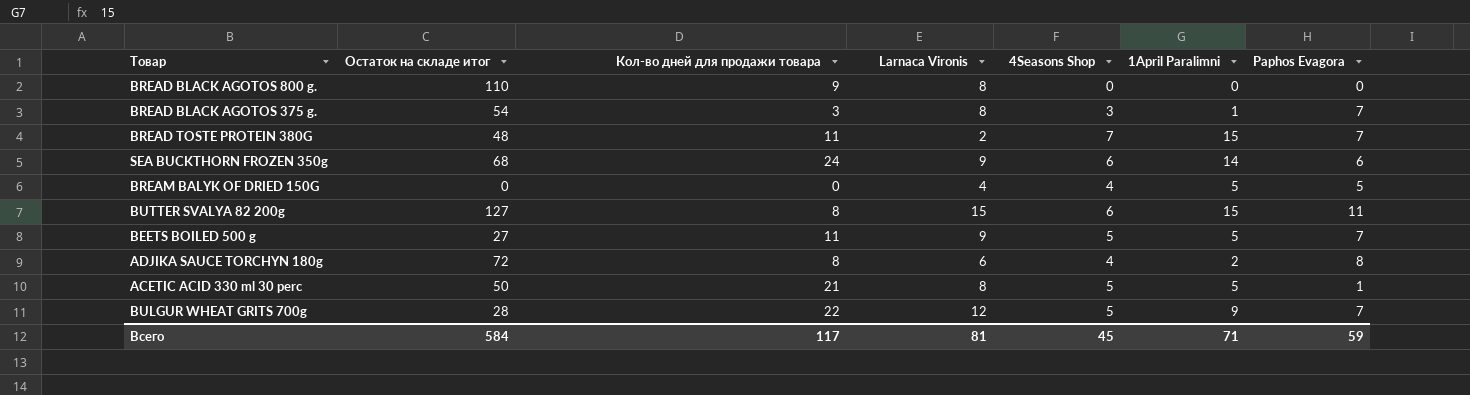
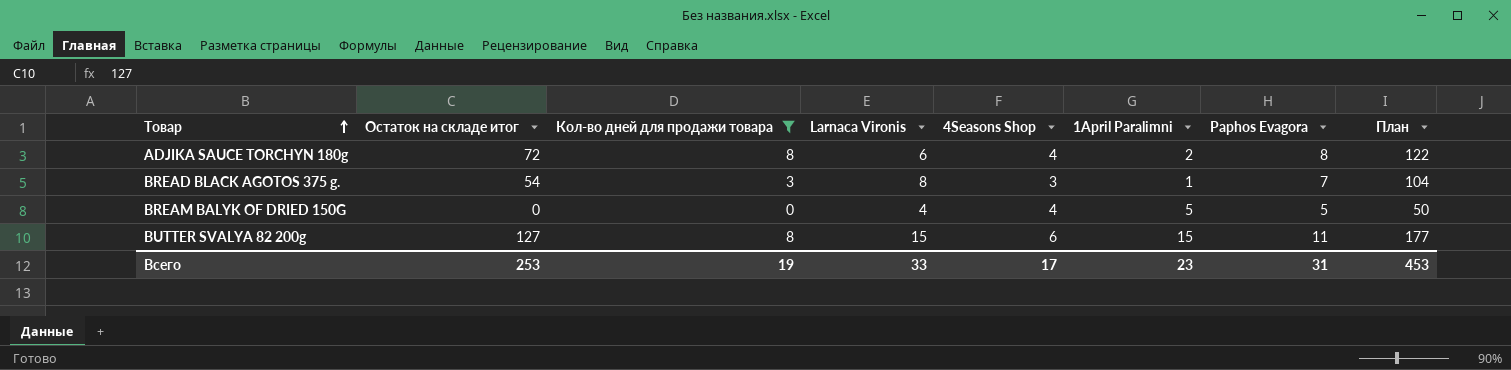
filter: none -> Кол-во дней для продажи товара <= 8
row order: none -> Товар ascending
column План | formula: none -> [Остаток на складе итог] + 50
Всего | Остаток на складе итог: 584 -> 253
Всего | Кол-во дней для продажи товара: 117 -> 19
Всего | Larnaca Vironis: 81 -> 33
Всего | 4Seasons Shop: 45 -> 17
Всего | 1April Paralimni: 71 -> 23
Всего | Paphos Evagora: 59 -> 31

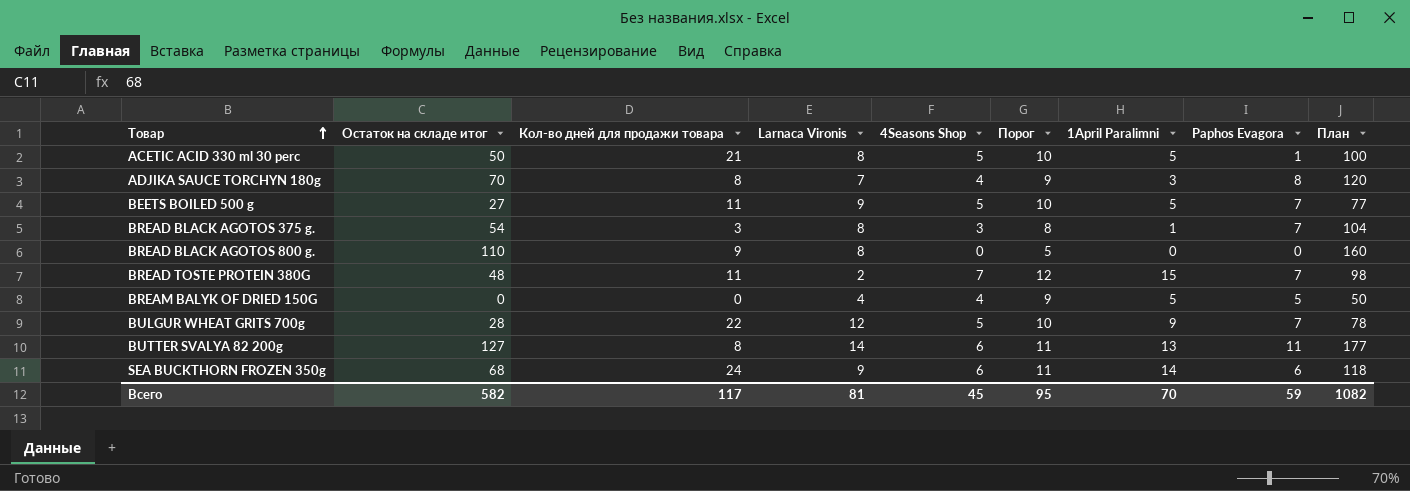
filter: Кол-во дней для продажи товара <= 8 -> none
column Порог | formula: none -> [4Seasons Shop] + 5
ADJIKA SAUCE TORCHYN 180g | Остаток на складе итог: 72 -> 70
ADJIKA SAUCE TORCHYN 180g | Larnaca Vironis: 6 -> 7
ADJIKA SAUCE TORCHYN 180g | 1April Paralimni: 2 -> 3
ADJIKA SAUCE TORCHYN 180g | План: 122 -> 120
BUTTER SVALYA 82 200g | Larnaca Vironis: 15 -> 14
BUTTER SVALYA 82 200g | 1April Paralimni: 15 -> 13
Всего | Остаток на складе итог: 253 -> 582
Всего | Кол-во дней для продажи товара: 19 -> 117
Всего | Larnaca Vironis: 33 -> 81
Всего | 4Seasons Shop: 17 -> 45
Всего | 1April Paralimni: 23 -> 70
Всего | Paphos Evagora: 31 -> 59
Всего | План: 453 -> 1082

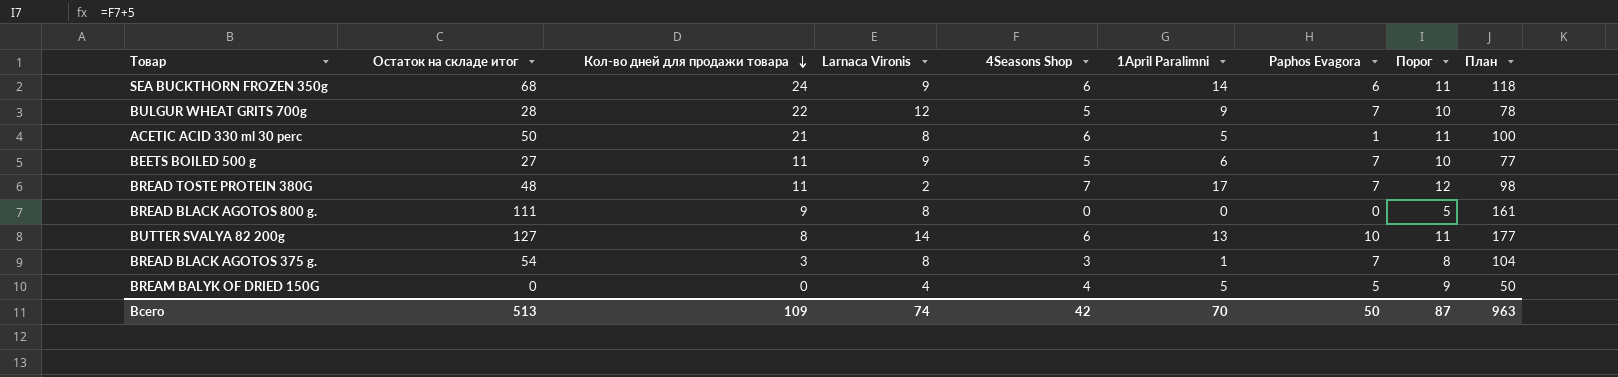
row order: Товар ascending -> Кол-во дней для продажи товара descending
column Порог | position: 6 -> 8
row ADJIKA SAUCE TORCHYN 180g: 70 | 8 | 7 | 4 | 9 | 3 | 8 | 120 -> none
ACETIC ACID 330 ml 30 perc | 4Seasons Shop: 5 -> 6
ACETIC ACID 330 ml 30 perc | Порог: 10 -> 11
BEETS BOILED 500 g | 1April Paralimni: 5 -> 6
BREAD TOSTE PROTEIN 380G | 1April Paralimni: 15 -> 17
BREAD BLACK AGOTOS 800 g. | Остаток на складе итог: 110 -> 111
BREAD BLACK AGOTOS 800 g. | План: 160 -> 161
BUTTER SVALYA 82 200g | Paphos Evagora: 11 -> 10
Всего | Остаток на складе итог: 582 -> 513
Всего | Кол-во дней для продажи товара: 117 -> 109
Всего | Larnaca Vironis: 81 -> 74
Всего | 4Seasons Shop: 45 -> 42
Всего | Paphos Evagora: 59 -> 50
Всего | Порог: 95 -> 87
Всего | План: 1082 -> 963

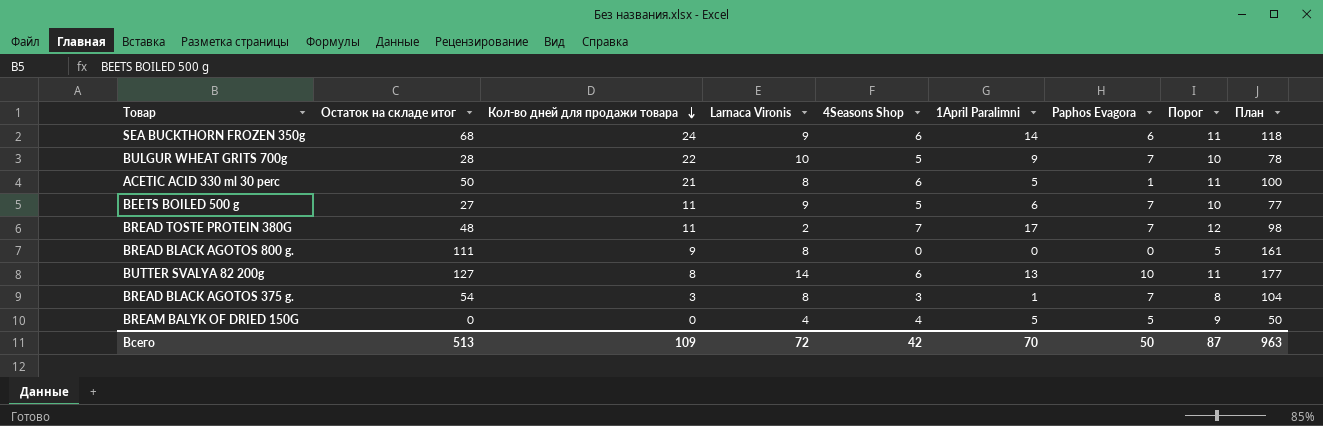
BULGUR WHEAT GRITS 700g | Larnaca Vironis: 12 -> 10
Всего | Larnaca Vironis: 74 -> 72

